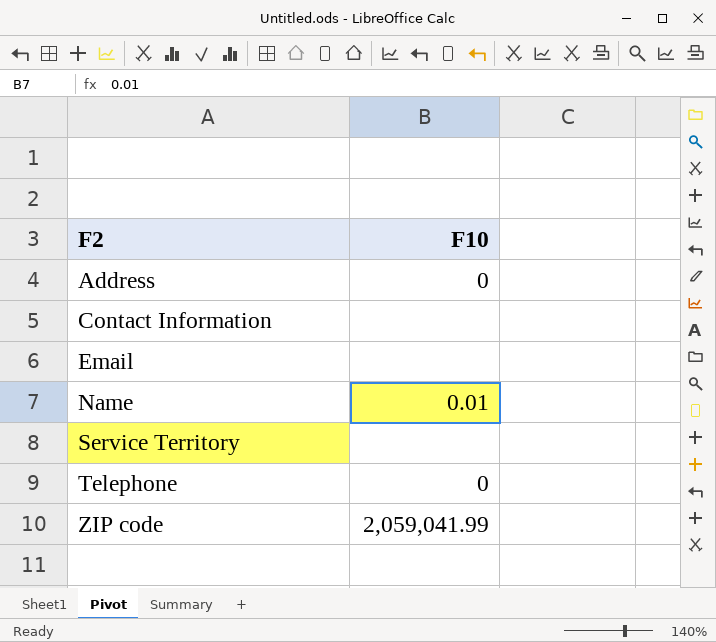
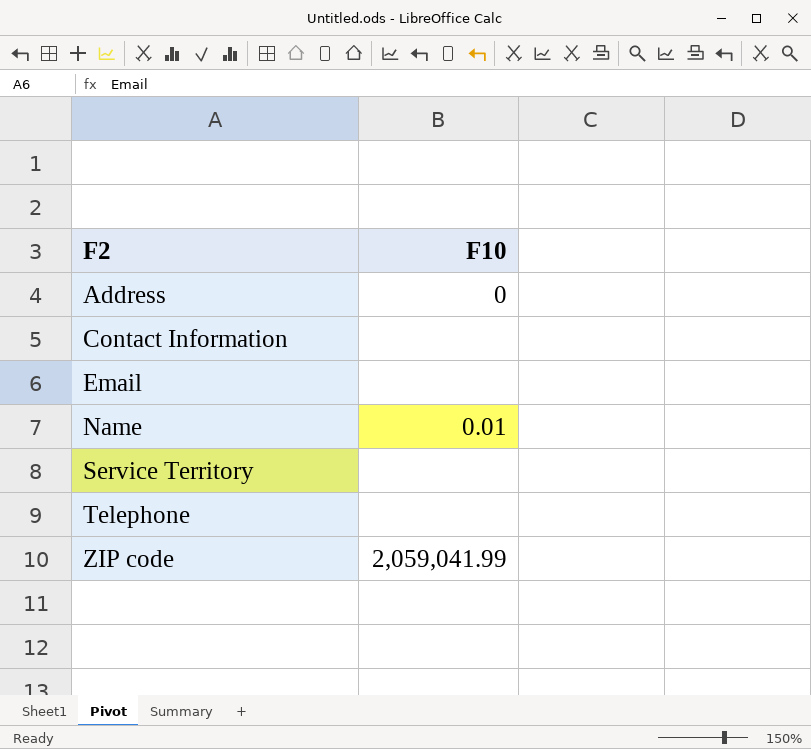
Telephone | F10: 0 -> none

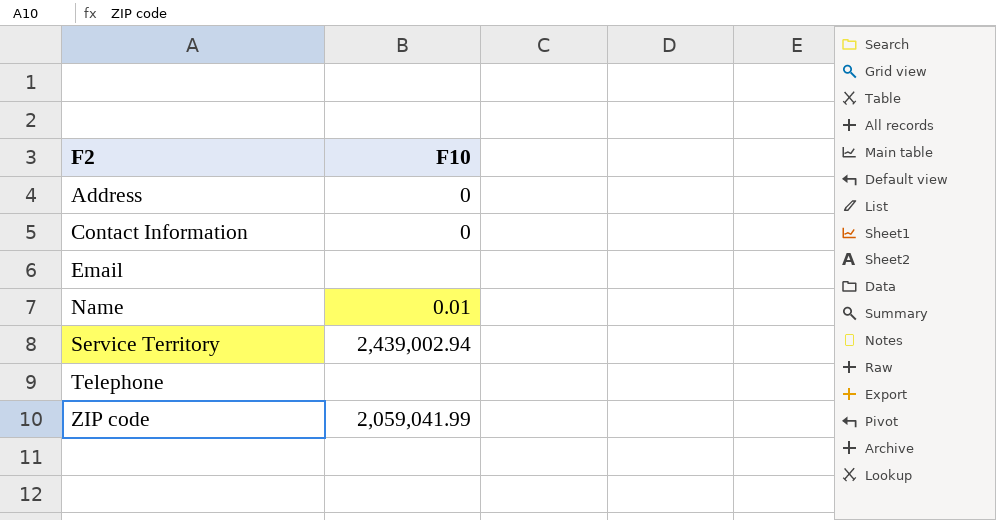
Contact Information | F10: none -> 0
Service Territory | F10: none -> 2,439,002.94

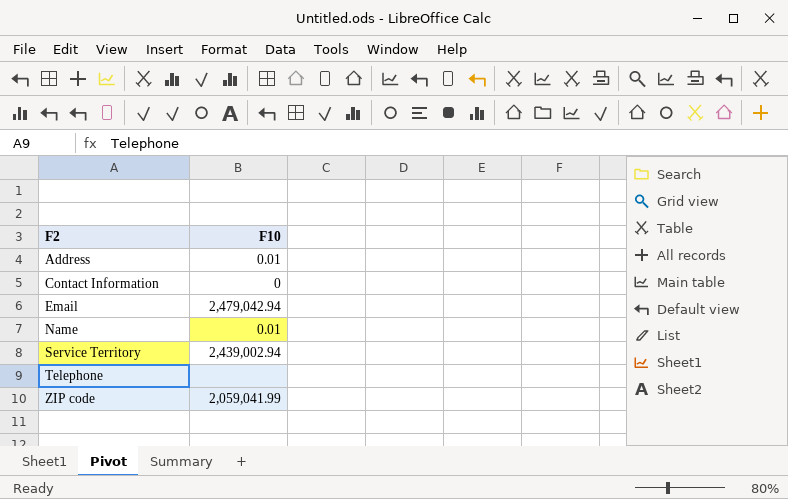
Address | F10: 0 -> 0.01
Email | F10: none -> 2,479,042.94

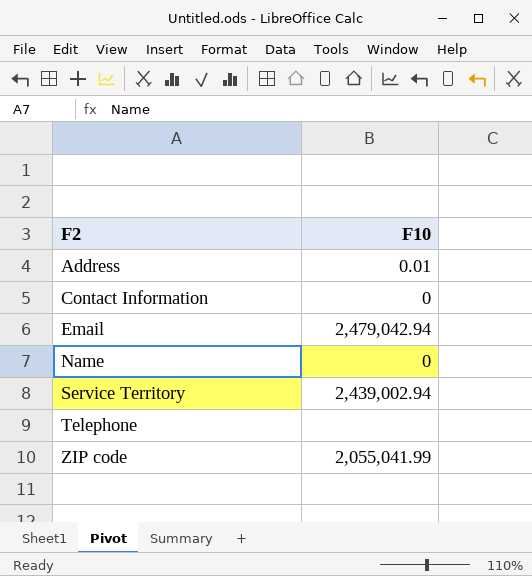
Name | F10: 0.01 -> 0
ZIP code | F10: 2,059,041.99 -> 2,055,041.99

